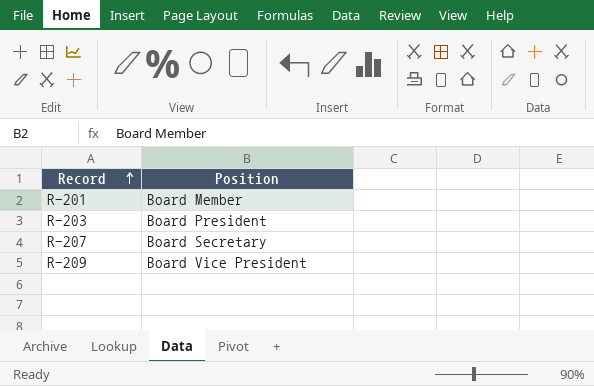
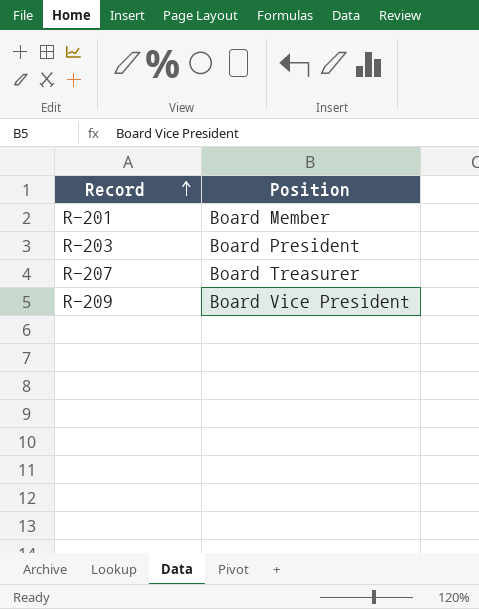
R-207 | Position: Board Secretary -> Board Treasurer

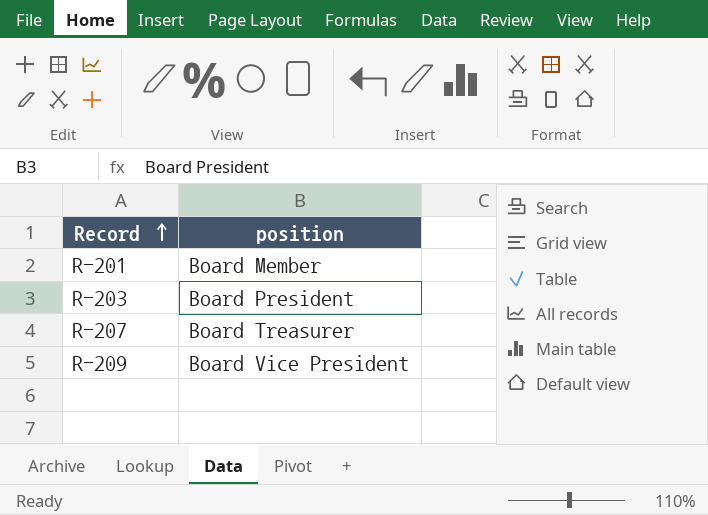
column name: Position -> position

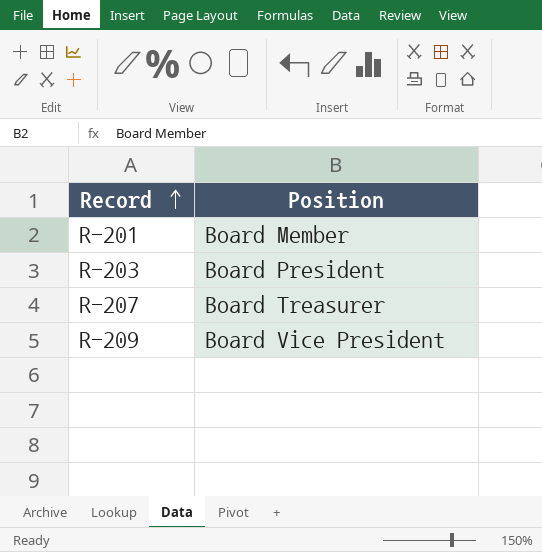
column name: position -> Position

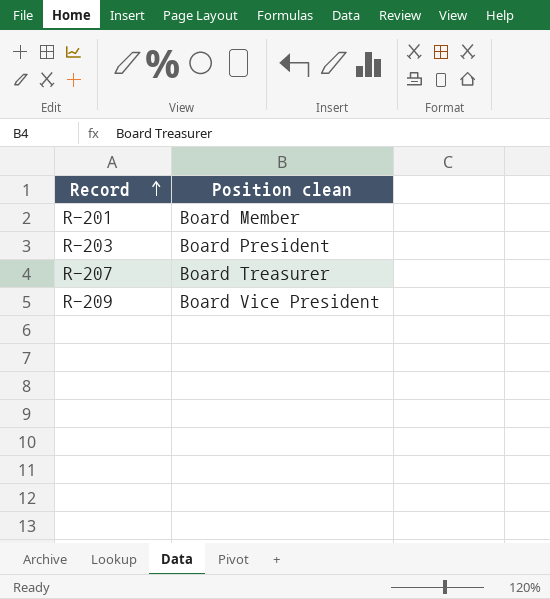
column name: Position -> Position clean

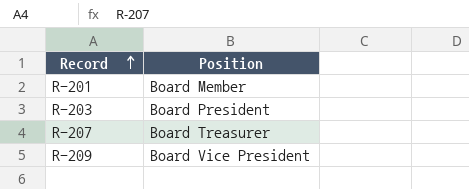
column name: Position clean -> Position

